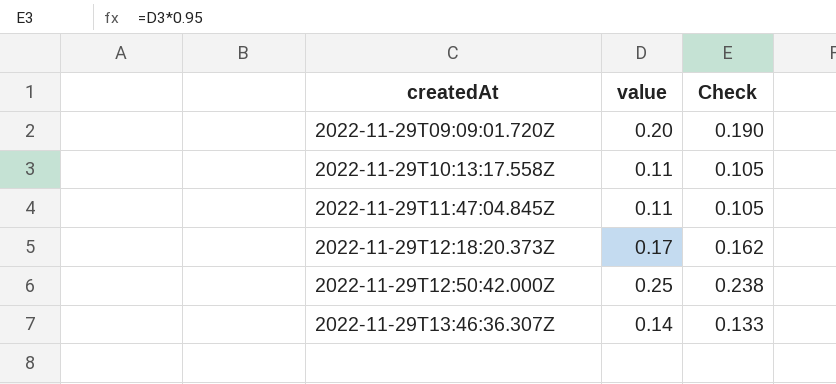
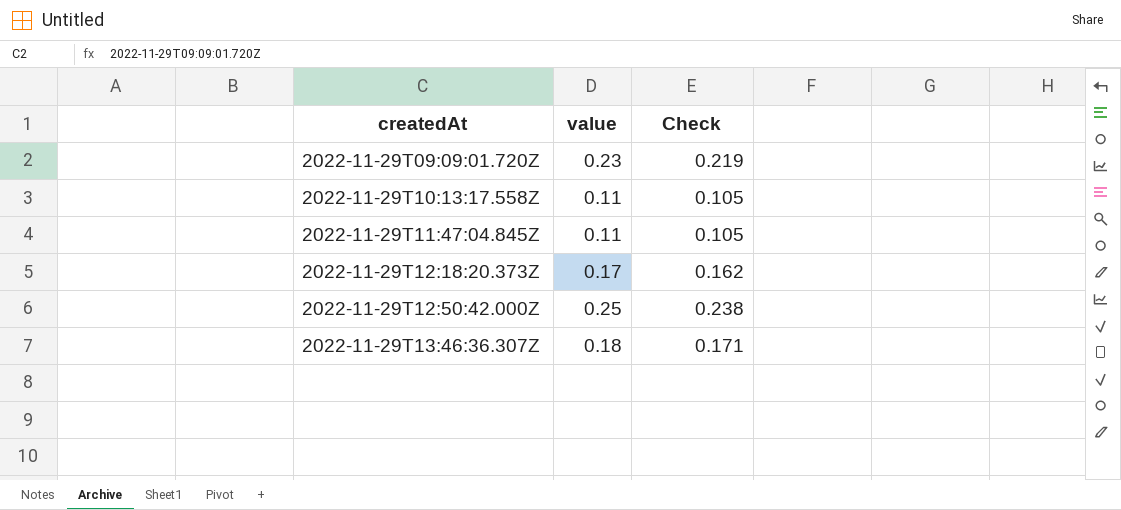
2022-11-29T09:09:01.720Z | value: 0.20 -> 0.23
2022-11-29T09:09:01.720Z | Check: 0.190 -> 0.219
2022-11-29T13:46:36.307Z | value: 0.14 -> 0.18
2022-11-29T13:46:36.307Z | Check: 0.133 -> 0.171

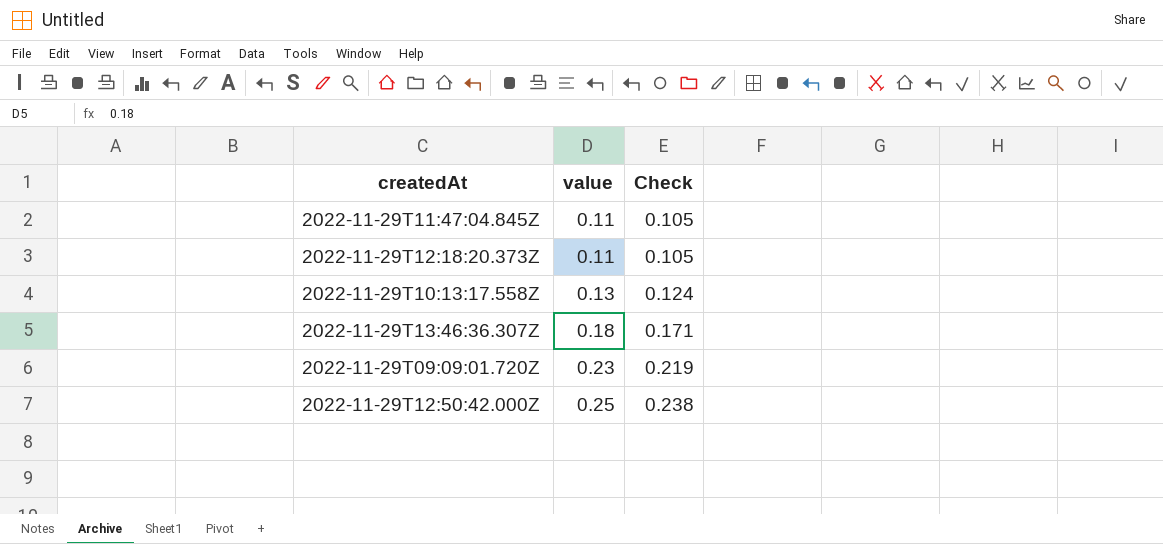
row order: createdAt ascending -> value ascending
2022-11-29T12:18:20.373Z | value: 0.17 -> 0.11
2022-11-29T12:18:20.373Z | Check: 0.162 -> 0.105
2022-11-29T10:13:17.558Z | value: 0.11 -> 0.13
2022-11-29T10:13:17.558Z | Check: 0.105 -> 0.124

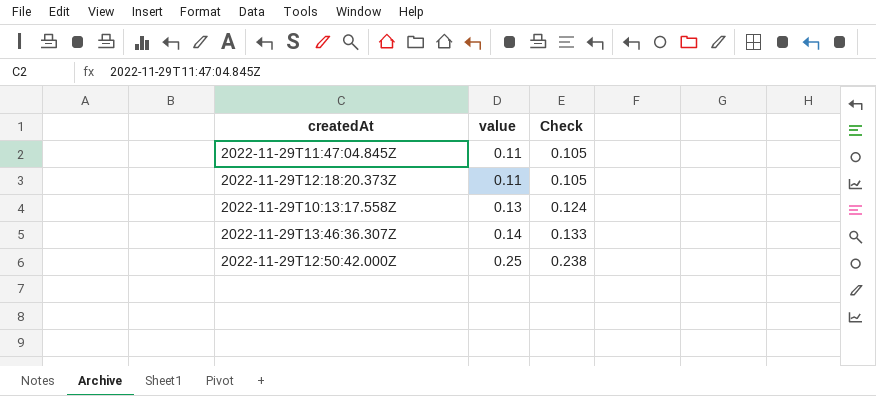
row 2022-11-29T09:09:01.720Z: 0.23 | 0.219 -> none
2022-11-29T13:46:36.307Z | value: 0.18 -> 0.14
2022-11-29T13:46:36.307Z | Check: 0.171 -> 0.133

